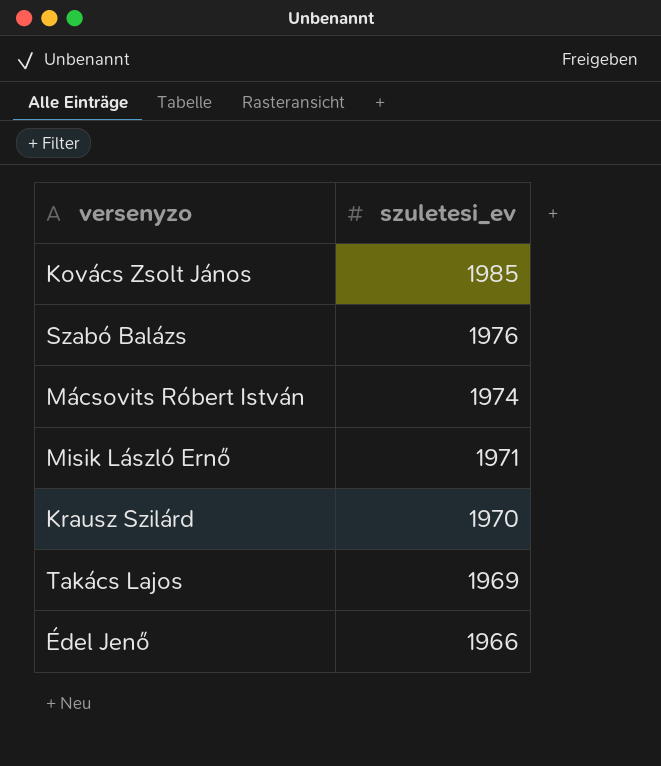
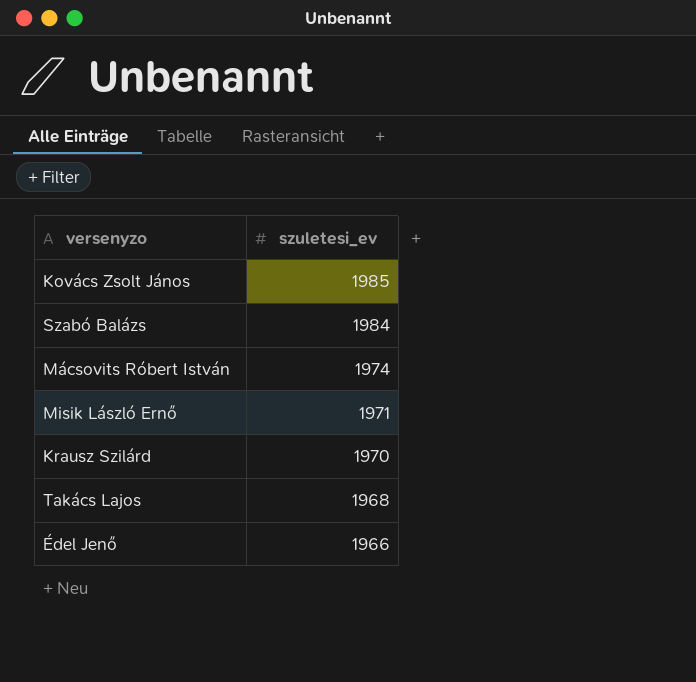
Szabó Balázs | szuletesi_ev: 1976 -> 1984
Takács Lajos | szuletesi_ev: 1969 -> 1968

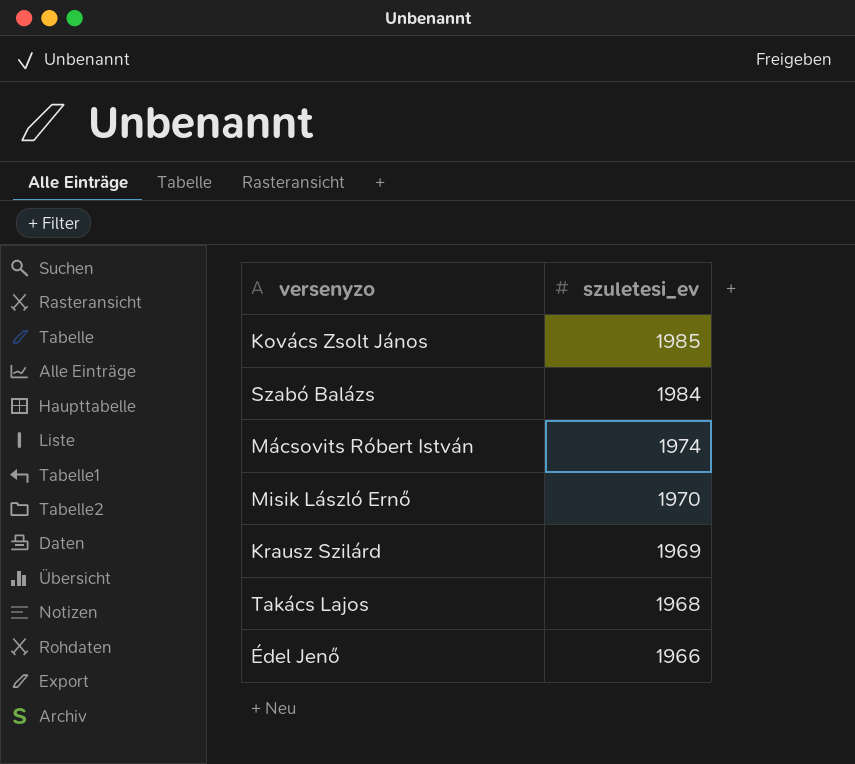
Misik László Ernő | szuletesi_ev: 1971 -> 1970
Krausz Szilárd | szuletesi_ev: 1970 -> 1969

